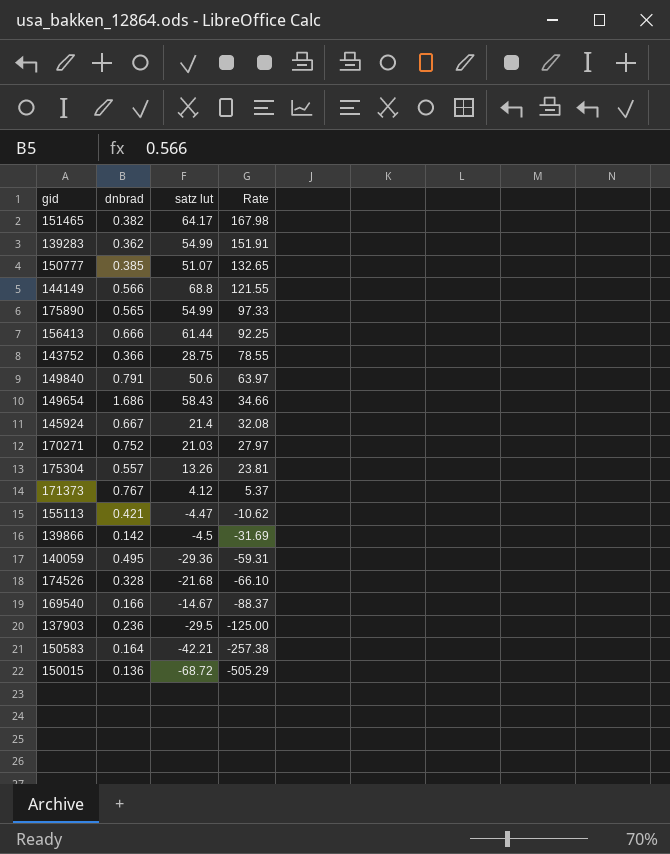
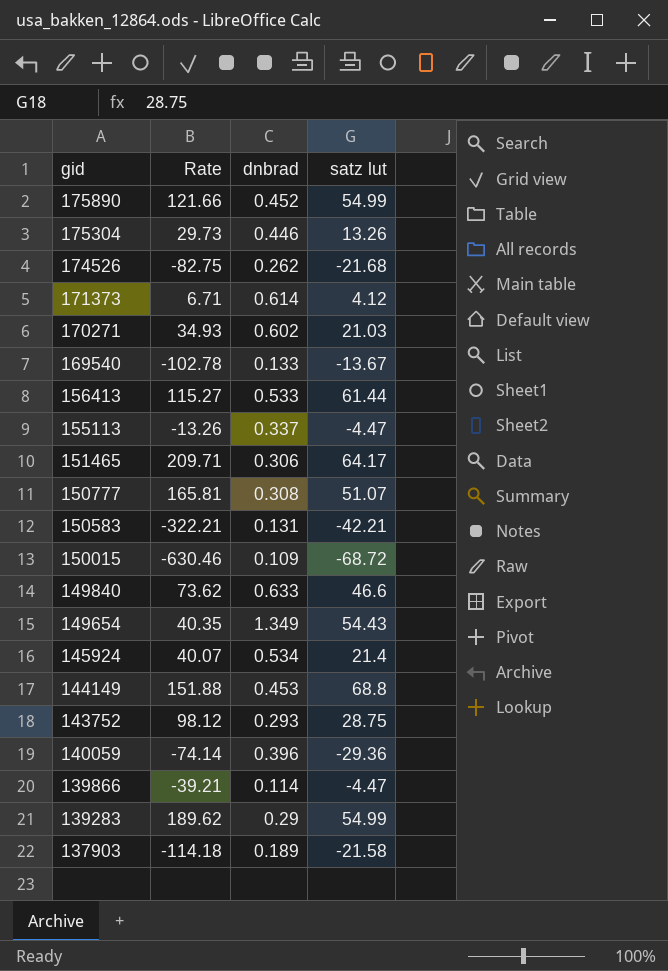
row order: Rate descending -> gid descending
column Rate | position: 4 -> 2
175890 | Rate: 97.33 -> 121.66
175890 | dnbrad: 0.565 -> 0.452
175304 | Rate: 23.81 -> 29.73
175304 | dnbrad: 0.557 -> 0.446
174526 | Rate: -66.10 -> -82.75
174526 | dnbrad: 0.328 -> 0.262
171373 | Rate: 5.37 -> 6.71
171373 | dnbrad: 0.767 -> 0.614
170271 | Rate: 27.97 -> 34.93
170271 | dnbrad: 0.752 -> 0.602
169540 | Rate: -88.37 -> -102.78
169540 | dnbrad: 0.166 -> 0.133
169540 | satz lut: -14.67 -> -13.67
156413 | Rate: 92.25 -> 115.27
156413 | dnbrad: 0.666 -> 0.533
155113 | Rate: -10.62 -> -13.26
155113 | dnbrad: 0.421 -> 0.337
151465 | Rate: 167.98 -> 209.71
151465 | dnbrad: 0.382 -> 0.306
150777 | Rate: 132.65 -> 165.81
150777 | dnbrad: 0.385 -> 0.308
150583 | Rate: -257.38 -> -322.21
150583 | dnbrad: 0.164 -> 0.131
150015 | Rate: -505.29 -> -630.46
150015 | dnbrad: 0.136 -> 0.109
149840 | Rate: 63.97 -> 73.62
149840 | dnbrad: 0.791 -> 0.633
149840 | satz lut: 50.6 -> 46.6
149654 | Rate: 34.66 -> 40.35
149654 | dnbrad: 1.686 -> 1.349
149654 | satz lut: 58.43 -> 54.43
145924 | Rate: 32.08 -> 40.07
145924 | dnbrad: 0.667 -> 0.534
144149 | Rate: 121.55 -> 151.88
144149 | dnbrad: 0.566 -> 0.453
143752 | Rate: 78.55 -> 98.12
143752 | dnbrad: 0.366 -> 0.293
140059 | Rate: -59.31 -> -74.14
140059 | dnbrad: 0.495 -> 0.396
139866 | Rate: -31.69 -> -39.21
139866 | dnbrad: 0.142 -> 0.114
139866 | satz lut: -4.5 -> -4.47
139283 | Rate: 151.91 -> 189.62
139283 | dnbrad: 0.362 -> 0.29
137903 | Rate: -125.00 -> -114.18
137903 | dnbrad: 0.236 -> 0.189
137903 | satz lut: -29.5 -> -21.58

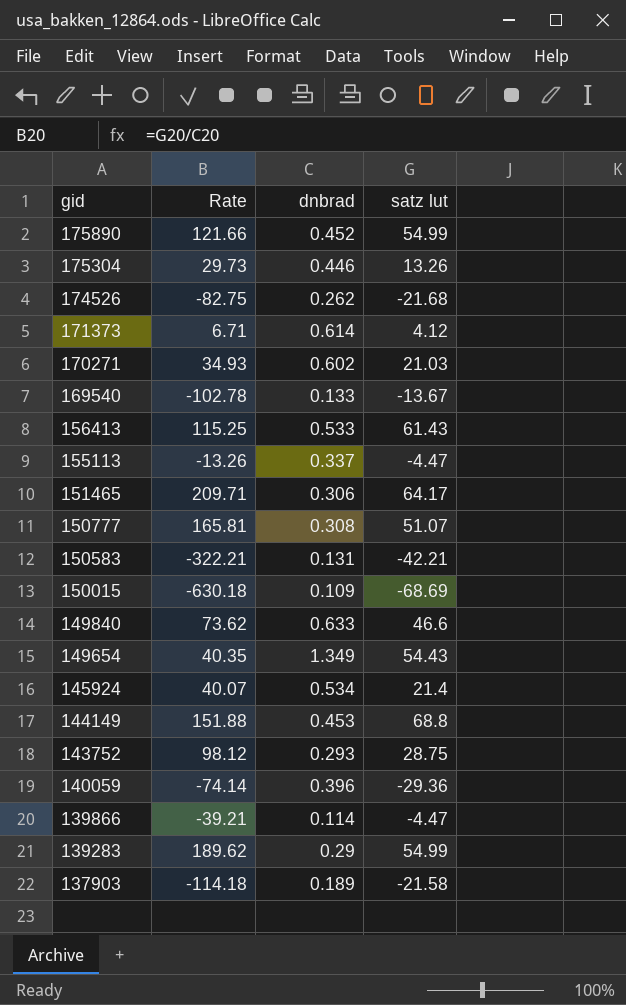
156413 | Rate: 115.27 -> 115.25
156413 | satz lut: 61.44 -> 61.43
150015 | Rate: -630.46 -> -630.18
150015 | satz lut: -68.72 -> -68.69

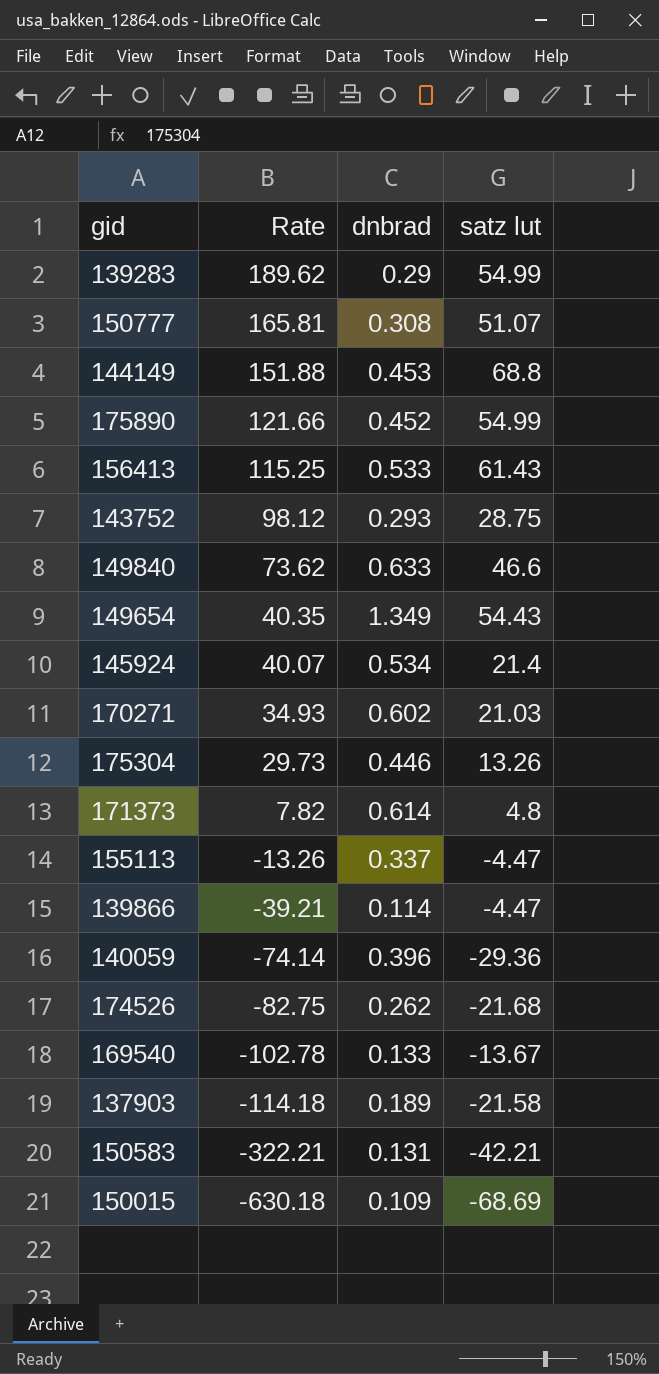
row order: gid descending -> Rate descending
row 151465: 209.71 | 0.306 | 64.17 -> none
171373 | Rate: 6.71 -> 7.82
171373 | satz lut: 4.12 -> 4.8

